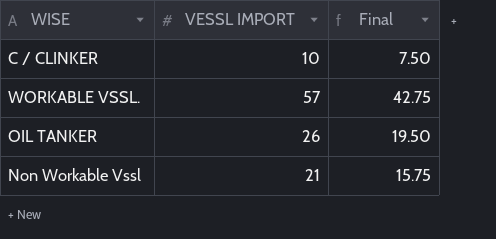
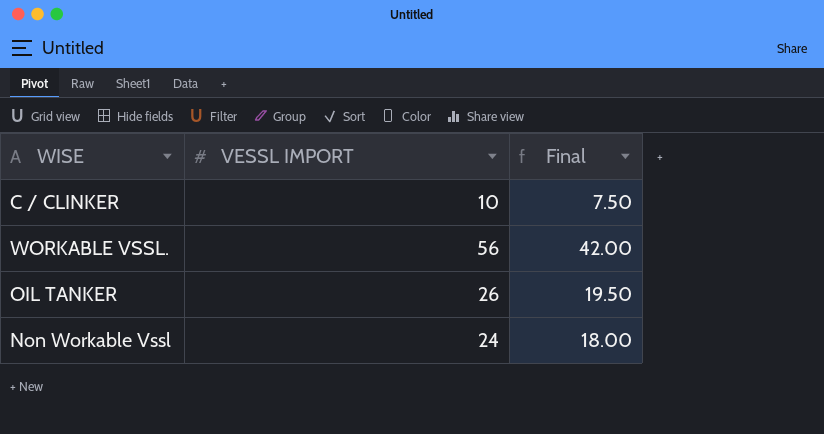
WORKABLE VSSL. | VESSL IMPORT: 57 -> 56
WORKABLE VSSL. | Final: 42.75 -> 42.00
Non Workable Vssl | VESSL IMPORT: 21 -> 24
Non Workable Vssl | Final: 15.75 -> 18.00

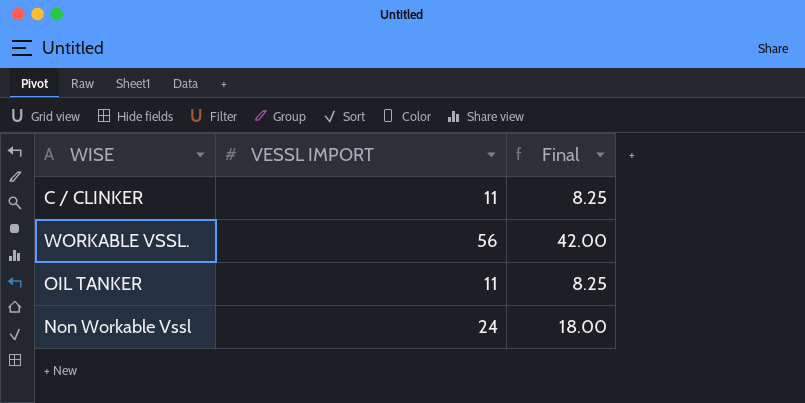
C / CLINKER | VESSL IMPORT: 10 -> 11
C / CLINKER | Final: 7.50 -> 8.25
OIL TANKER | VESSL IMPORT: 26 -> 11
OIL TANKER | Final: 19.50 -> 8.25

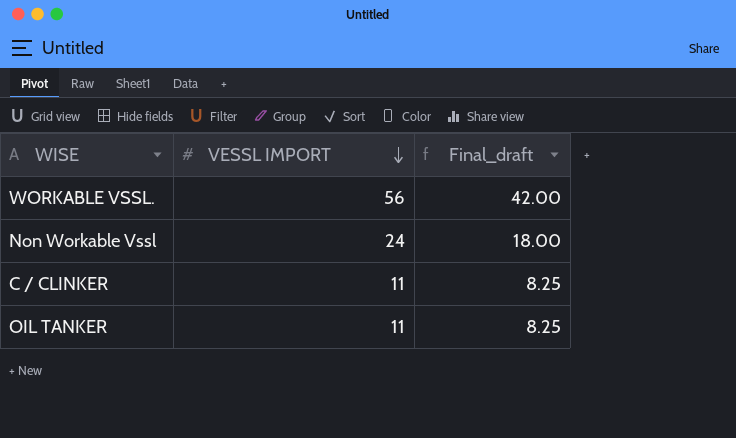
row order: none -> VESSL IMPORT descending
column name: Final -> Final_draft

